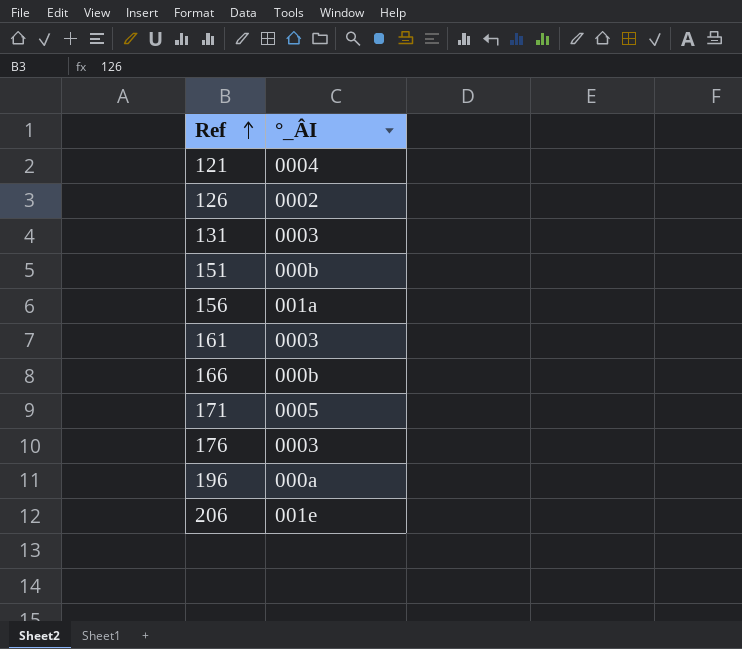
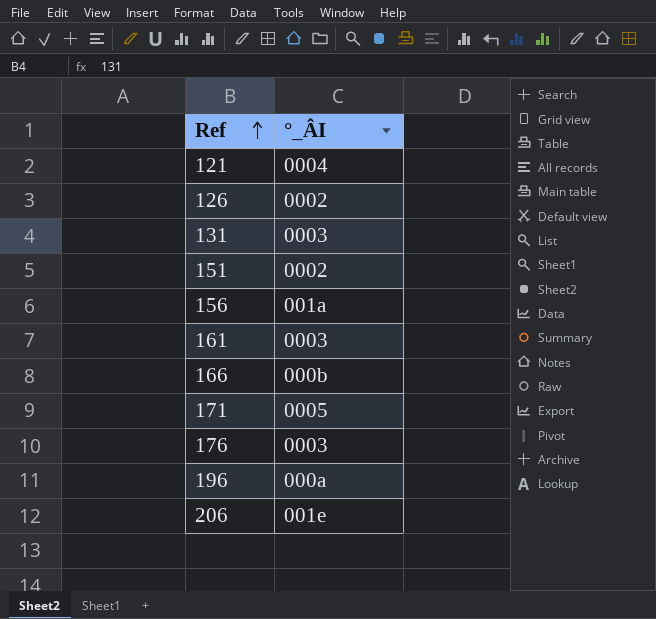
151 | °_ÂI: 000b -> 0002

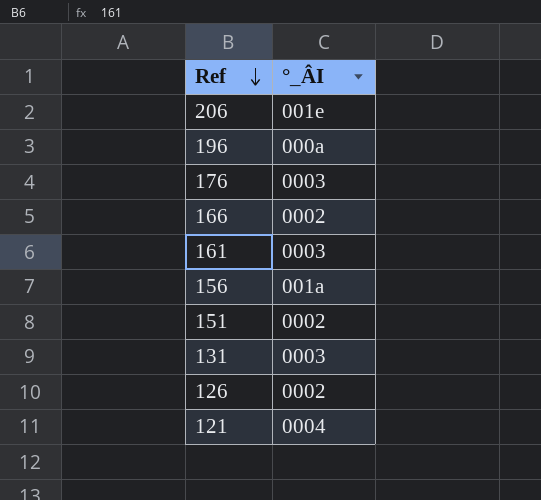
row order: Ref ascending -> Ref descending
row 171: 0005 -> none
166 | °_ÂI: 000b -> 0002

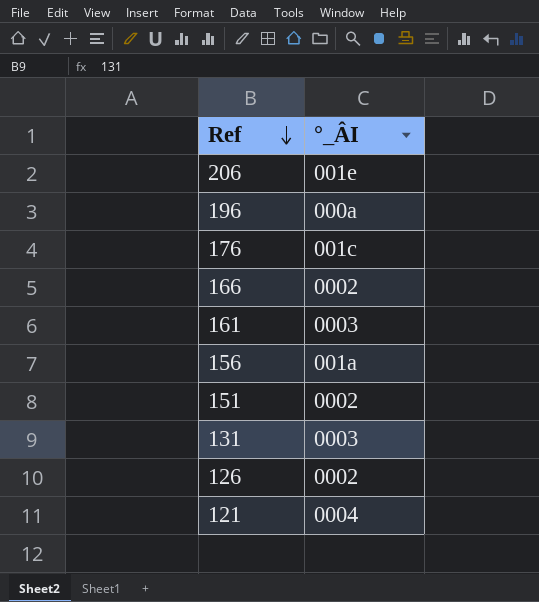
176 | °_ÂI: 0003 -> 001c

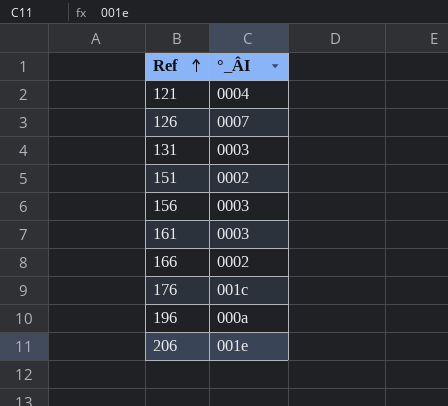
row order: Ref descending -> Ref ascending
126 | °_ÂI: 0002 -> 0007
156 | °_ÂI: 001a -> 0003

